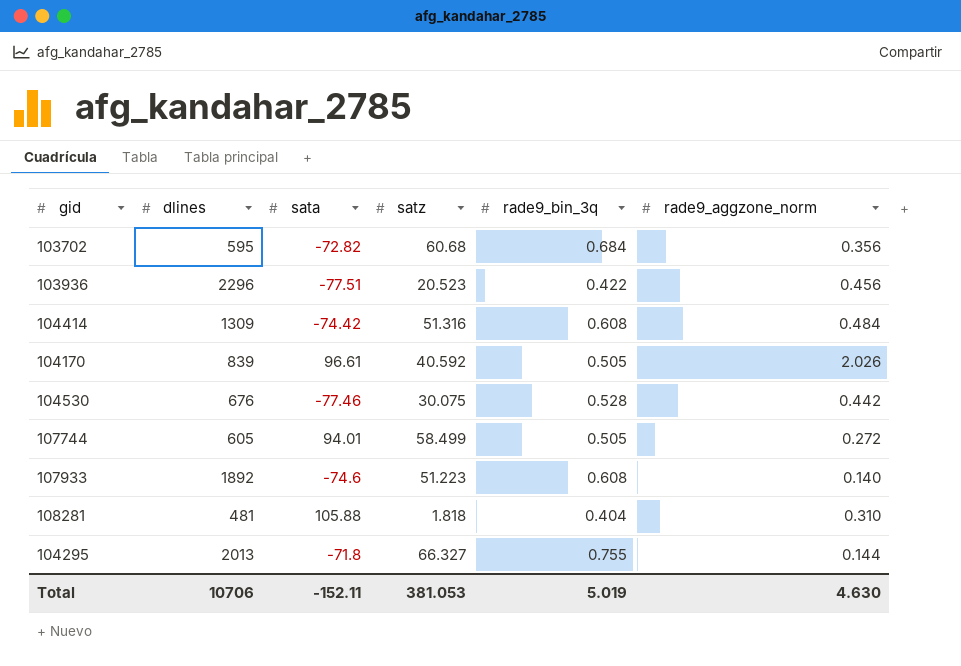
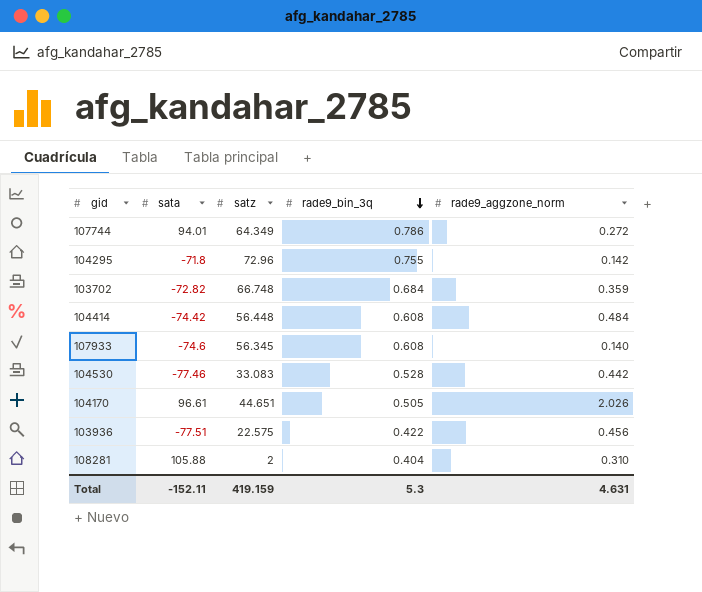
row order: none -> rade9_bin_3q descending
column dlines | position: 2 -> none
107744 | satz: 58.499 -> 64.349
107744 | rade9_bin_3q: 0.505 -> 0.786
104295 | satz: 66.327 -> 72.96
104295 | rade9_aggzone_norm: 0.144 -> 0.142
103702 | satz: 60.68 -> 66.748
103702 | rade9_aggzone_norm: 0.356 -> 0.359
104414 | satz: 51.316 -> 56.448
107933 | satz: 51.223 -> 56.345
104530 | satz: 30.075 -> 33.083
104170 | satz: 40.592 -> 44.651
103936 | satz: 20.523 -> 22.575
108281 | satz: 1.818 -> 2
Total | satz: 381.053 -> 419.159
Total | rade9_bin_3q: 5.019 -> 5.3
Total | rade9_aggzone_norm: 4.630 -> 4.631

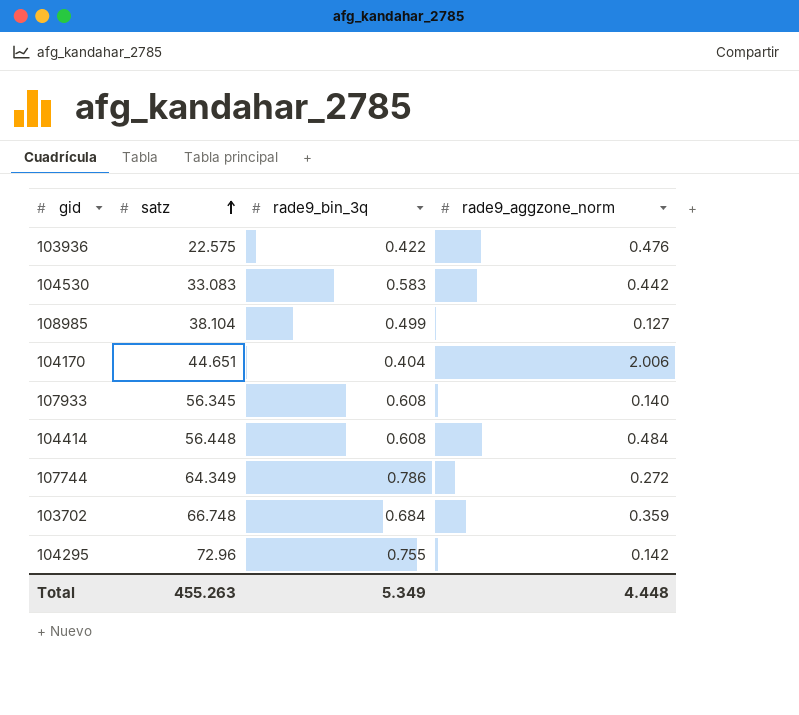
row order: rade9_bin_3q descending -> satz ascending
column sata | position: 2 -> none
row 108281: 105.88 | 2 | 0.404 | 0.310 -> none
103936 | rade9_aggzone_norm: 0.456 -> 0.476
104530 | rade9_bin_3q: 0.528 -> 0.583
row 108985: none -> 38.104 | 0.499 | 0.127
104170 | rade9_bin_3q: 0.505 -> 0.404
104170 | rade9_aggzone_norm: 2.026 -> 2.006
Total | satz: 419.159 -> 455.263
Total | rade9_bin_3q: 5.3 -> 5.349
Total | rade9_aggzone_norm: 4.631 -> 4.448

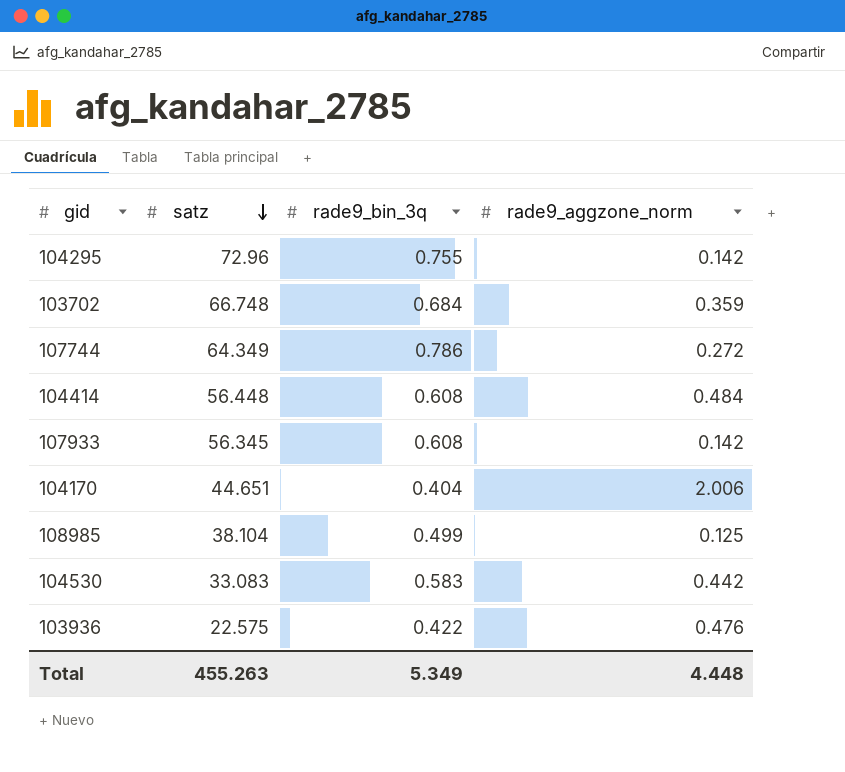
row order: satz ascending -> satz descending
107933 | rade9_aggzone_norm: 0.140 -> 0.142
108985 | rade9_aggzone_norm: 0.127 -> 0.125

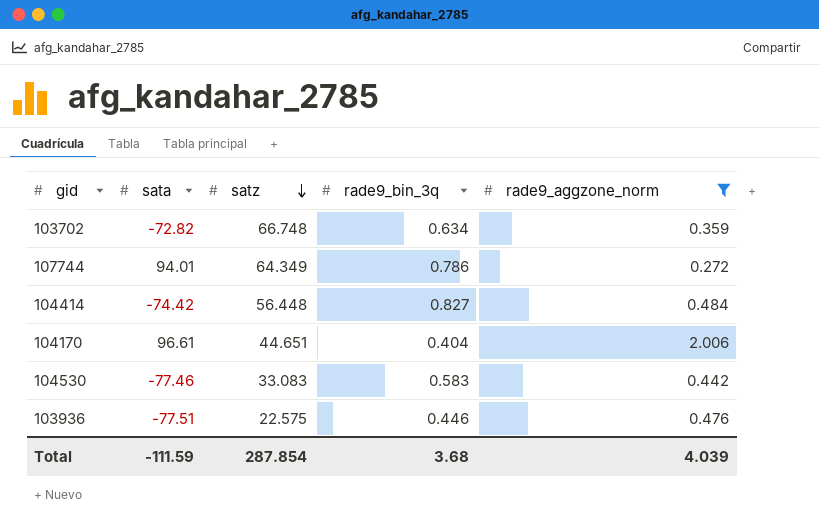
filter: none -> rade9_aggzone_norm >= 0.272
column sata | position: none -> 2
103702 | rade9_bin_3q: 0.684 -> 0.634
104414 | rade9_bin_3q: 0.608 -> 0.827
103936 | rade9_bin_3q: 0.422 -> 0.446
Total | satz: 455.263 -> 287.854
Total | rade9_bin_3q: 5.349 -> 3.68
Total | rade9_aggzone_norm: 4.448 -> 4.039

